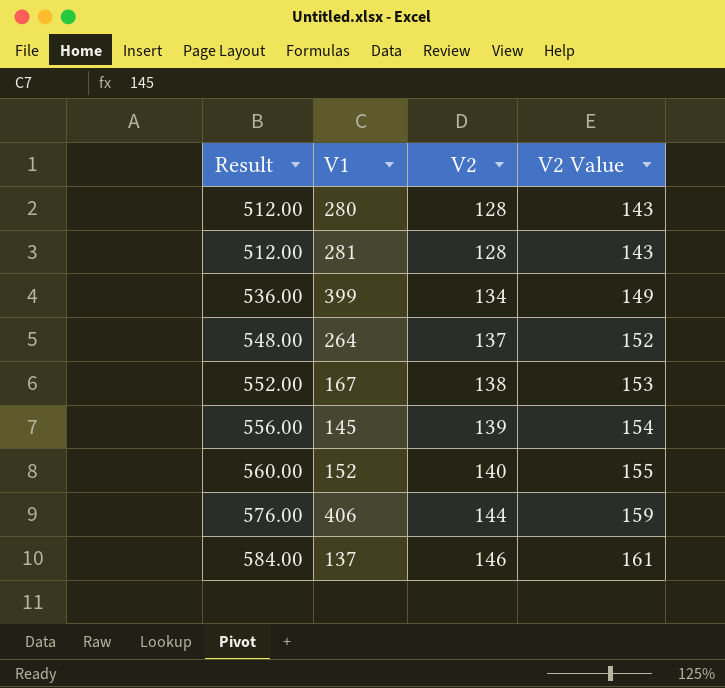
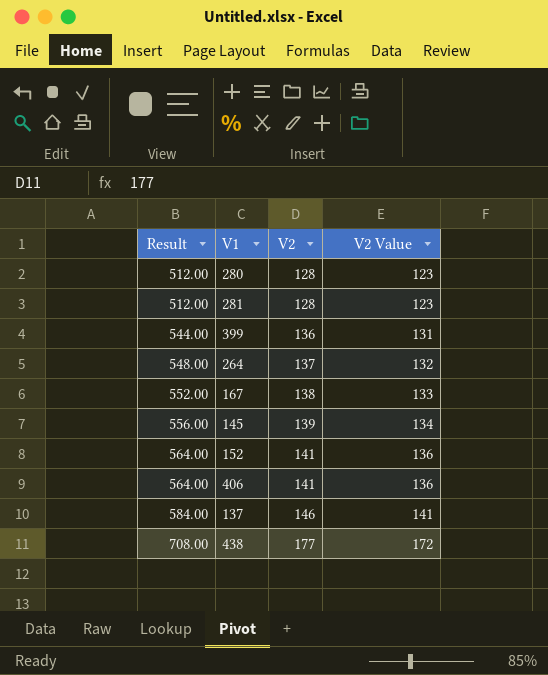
column V2 Value | formula: [V2] + 15 -> [V2] - 5
399 | Result: 536.00 -> 544.00
399 | V2: 134 -> 136
152 | Result: 560.00 -> 564.00
152 | V2: 140 -> 141
406 | Result: 576.00 -> 564.00
406 | V2: 144 -> 141
row 438: none -> 708.00 | 177 | 172

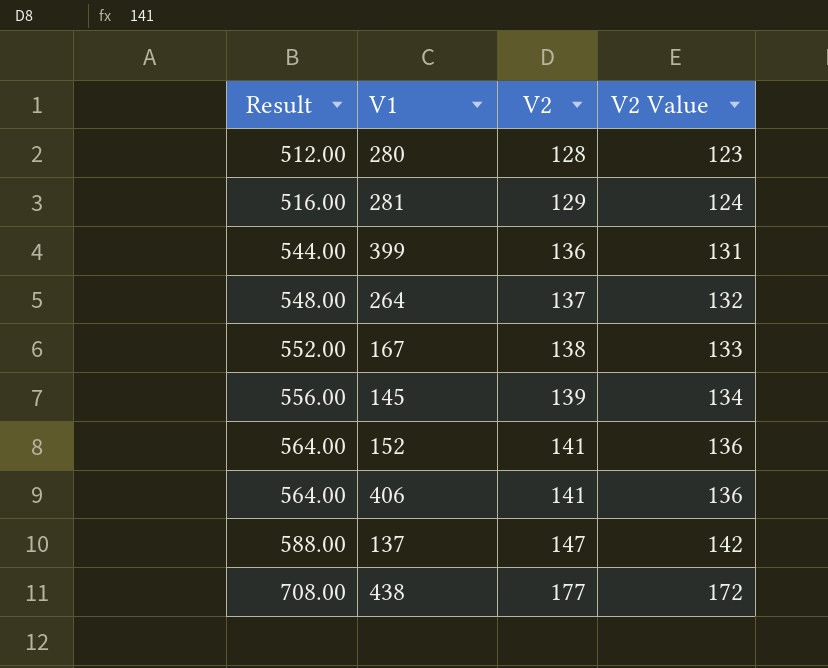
281 | Result: 512.00 -> 516.00
281 | V2: 128 -> 129
281 | V2 Value: 123 -> 124
137 | Result: 584.00 -> 588.00
137 | V2: 146 -> 147
137 | V2 Value: 141 -> 142

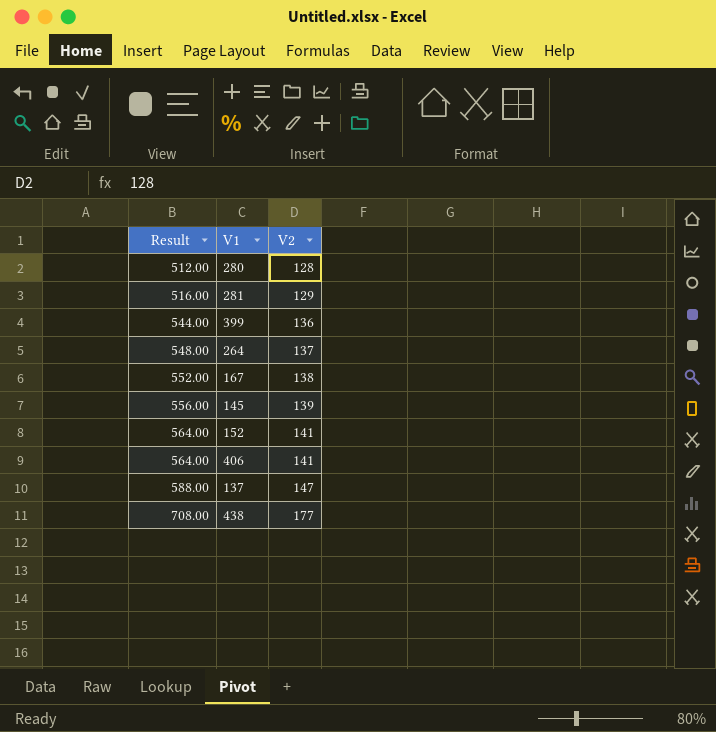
column V2 Value | formula: [V2] - 5 -> none

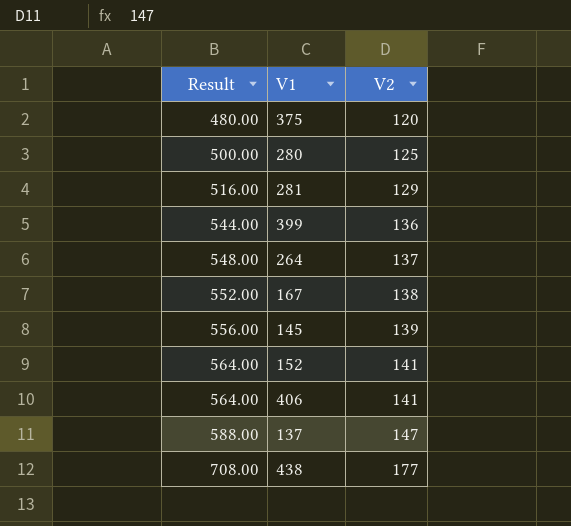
row 375: none -> 480.00 | 120
280 | Result: 512.00 -> 500.00
280 | V2: 128 -> 125

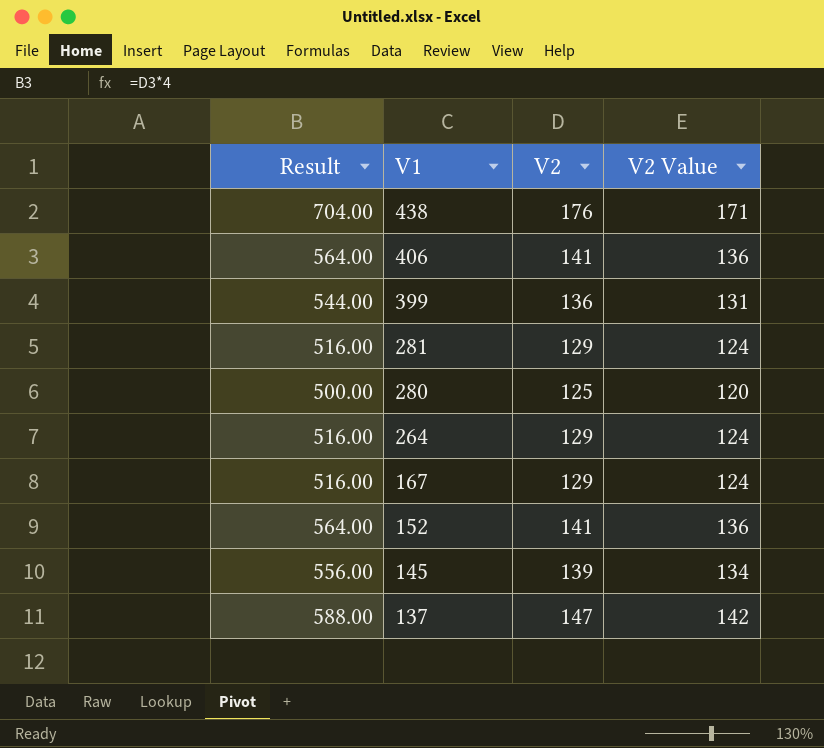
row order: Result ascending -> V1 descending
column V2 Value | formula: none -> [V2] - 5
row 375: 480.00 | 120 -> none
438 | Result: 708.00 -> 704.00
438 | V2: 177 -> 176
264 | Result: 548.00 -> 516.00
264 | V2: 137 -> 129
167 | Result: 552.00 -> 516.00
167 | V2: 138 -> 129

